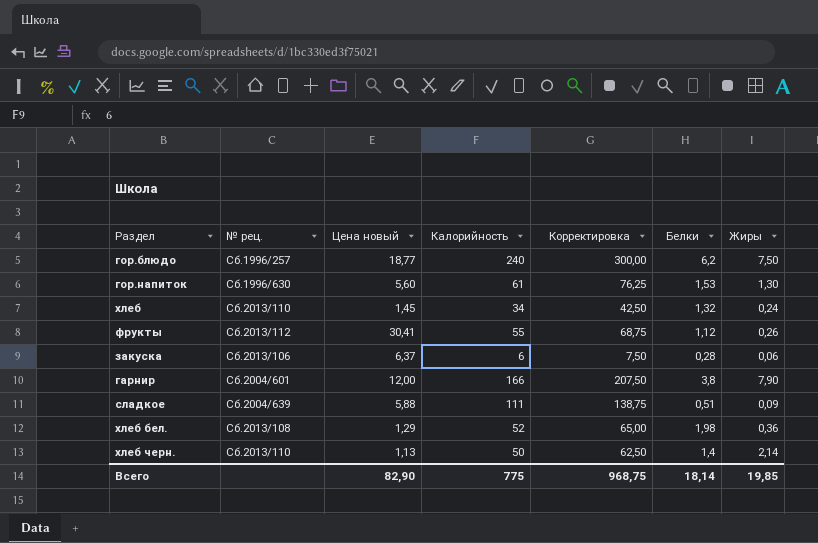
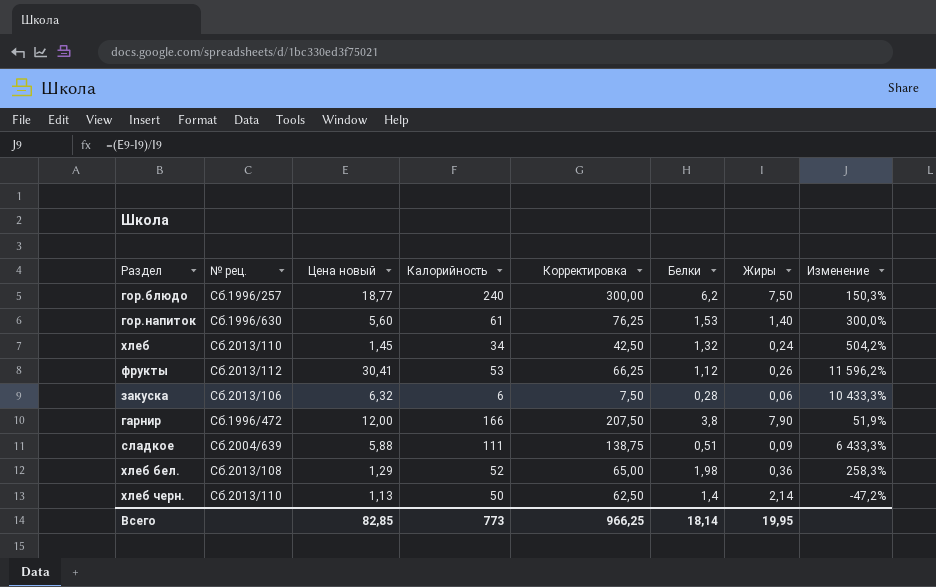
column Изменение | formula: none -> ([Цена новый] - [Жиры]) / [Жиры]
гор.напиток | Жиры: 1,30 -> 1,40
фрукты | Калорийность: 55 -> 53
фрукты | Корректировка: 68,75 -> 66,25
закуска | Цена новый: 6,37 -> 6,32
гарнир | № рец.: Сб.2004/601 -> Сб.1996/472
Всего | Цена новый: 82,90 -> 82,85
Всего | Калорийность: 775 -> 773
Всего | Корректировка: 968,75 -> 966,25
Всего | Жиры: 19,85 -> 19,95

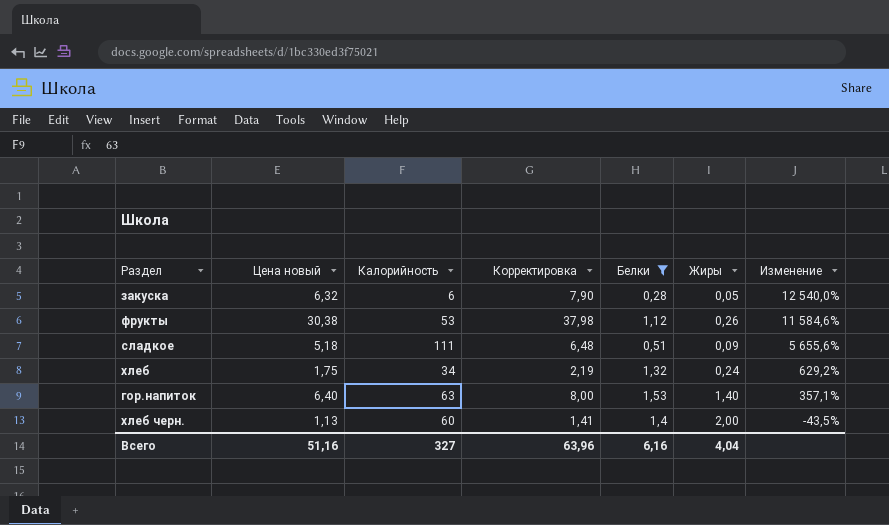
filter: none -> Белки <= 1,53
row order: none -> Изменение descending
column № рец. | position: 2 -> none
column Корректировка | formula: [Калорийность] * 1,25 -> [Цена новый] * 1,25
закуска | Жиры: 0,06 -> 0,05
закуска | Изменение: 10 433,3% -> 12 540,0%
фрукты | Цена новый: 30,41 -> 30,38
фрукты | Изменение: 11 596,2% -> 11 584,6%
сладкое | Цена новый: 5,88 -> 5,18
сладкое | Изменение: 6 433,3% -> 5 655,6%
хлеб | Цена новый: 1,45 -> 1,75
хлеб | Изменение: 504,2% -> 629,2%
гор.напиток | Цена новый: 5,60 -> 6,40
гор.напиток | Калорийность: 61 -> 63
гор.напиток | Изменение: 300,0% -> 357,1%
хлеб черн. | Калорийность: 50 -> 60
хлеб черн. | Жиры: 2,14 -> 2,00
хлеб черн. | Изменение: -47,2% -> -43,5%
Всего | Цена новый: 82,85 -> 51,16
Всего | Калорийность: 773 -> 327
Всего | Корректировка: 966,25 -> 63,96
Всего | Белки: 18,14 -> 6,16
Всего | Жиры: 19,95 -> 4,04

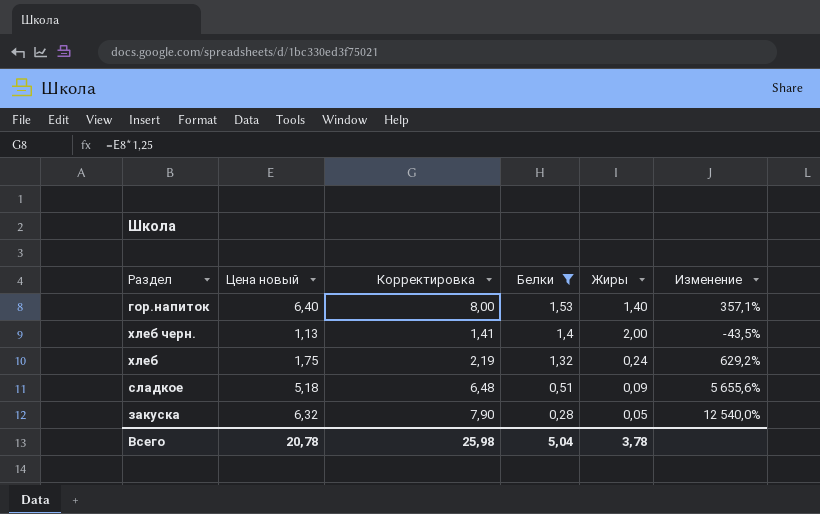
row order: Изменение descending -> Белки descending
column Калорийность | position: 3 -> none
row фрукты: 30,38 | 53 | 37,98 | 1,12 | 0,26 | 11 584,6% -> none
Всего | Цена новый: 51,16 -> 20,78
Всего | Корректировка: 63,96 -> 25,98
Всего | Белки: 6,16 -> 5,04
Всего | Жиры: 4,04 -> 3,78

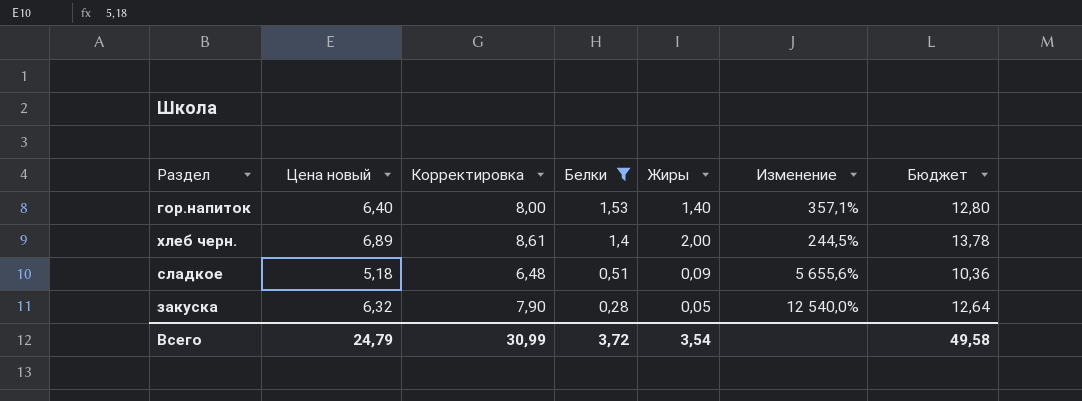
column Бюджет | formula: none -> [Цена новый] * 2
row хлеб: 1,75 | 2,19 | 1,32 | 0,24 | 629,2% -> none
хлеб черн. | Цена новый: 1,13 -> 6,89
хлеб черн. | Корректировка: 1,41 -> 8,61
хлеб черн. | Изменение: -43,5% -> 244,5%
Всего | Цена новый: 20,78 -> 24,79
Всего | Корректировка: 25,98 -> 30,99
Всего | Белки: 5,04 -> 3,72
Всего | Жиры: 3,78 -> 3,54

